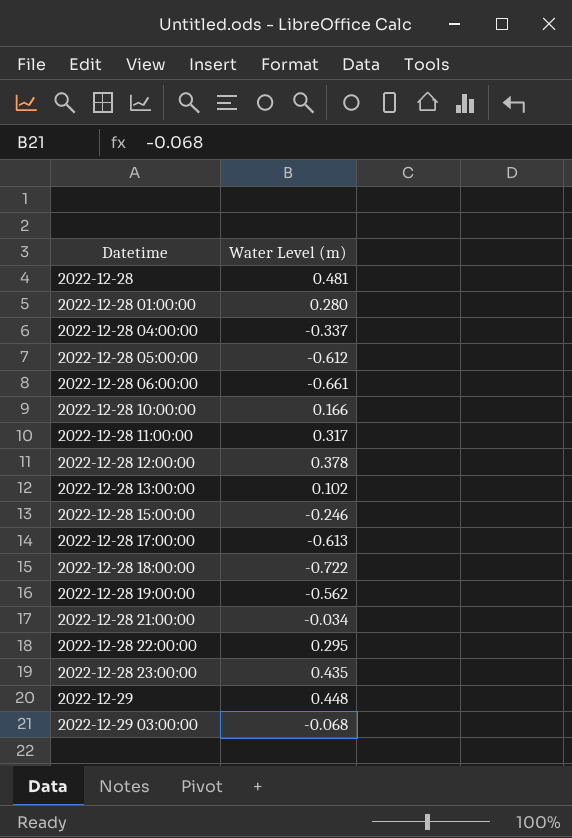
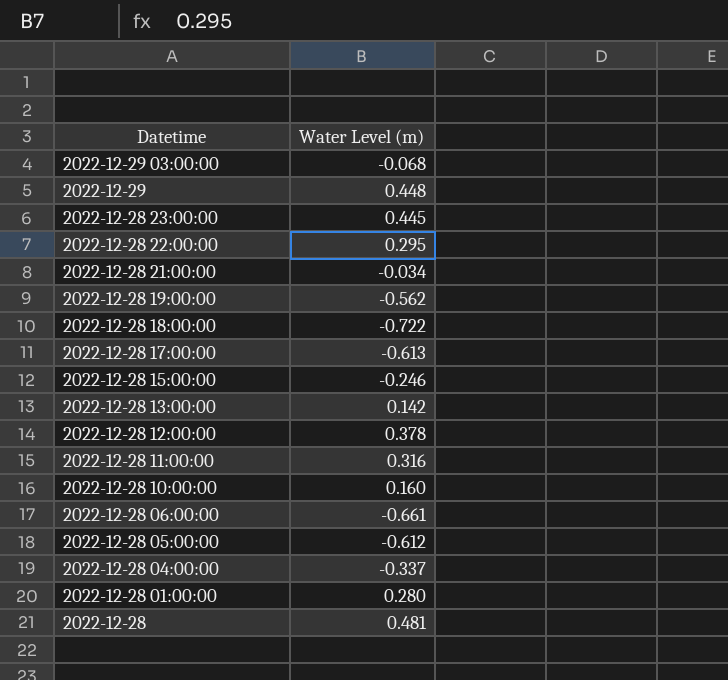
row order: Datetime ascending -> Datetime descending
2022-12-28 23:00:00 | Water Level (m): 0.435 -> 0.445
2022-12-28 13:00:00 | Water Level (m): 0.102 -> 0.142
2022-12-28 11:00:00 | Water Level (m): 0.317 -> 0.316
2022-12-28 10:00:00 | Water Level (m): 0.166 -> 0.160

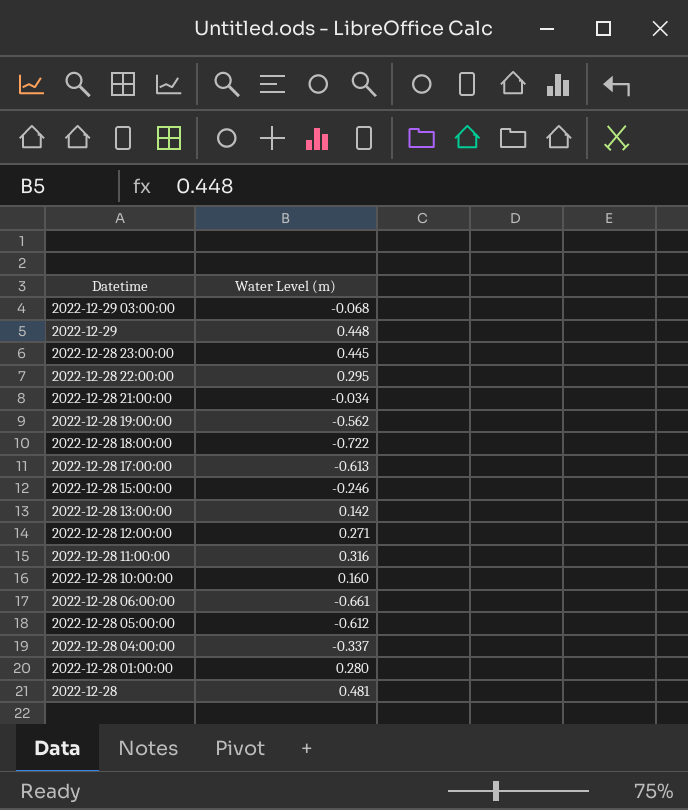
2022-12-28 12:00:00 | Water Level (m): 0.378 -> 0.271

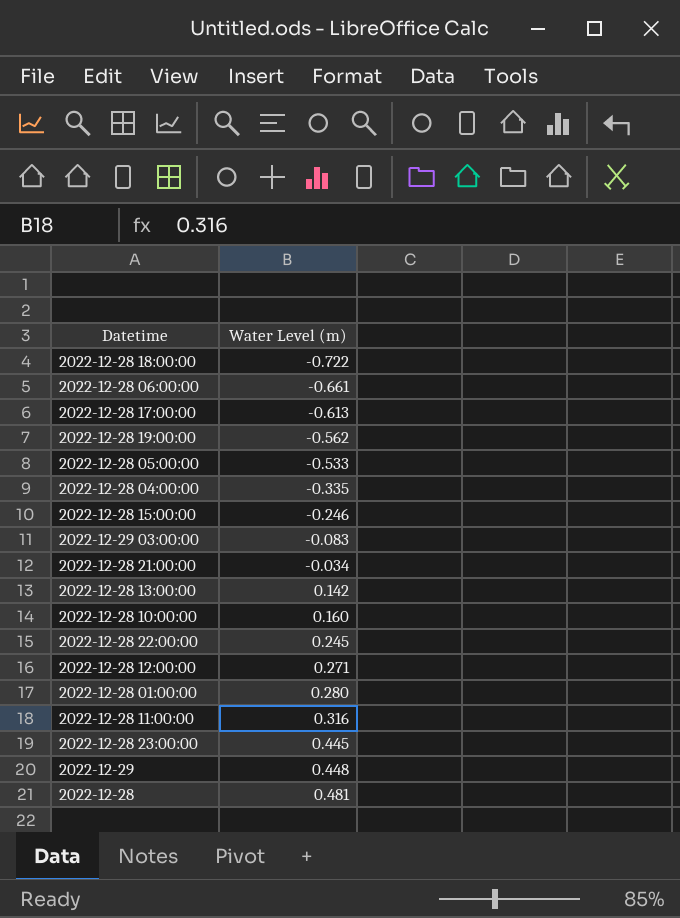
row order: Datetime descending -> Water Level (m) ascending
2022-12-28 05:00:00 | Water Level (m): -0.612 -> -0.533
2022-12-28 04:00:00 | Water Level (m): -0.337 -> -0.335
2022-12-29 03:00:00 | Water Level (m): -0.068 -> -0.083
2022-12-28 22:00:00 | Water Level (m): 0.295 -> 0.245

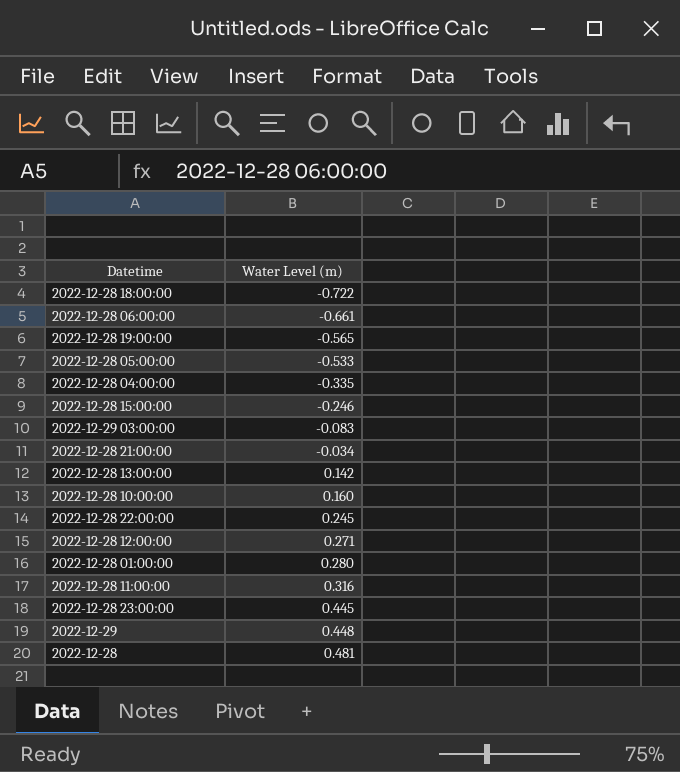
row 2022-12-28 17:00:00: -0.613 -> none
2022-12-28 19:00:00 | Water Level (m): -0.562 -> -0.565

